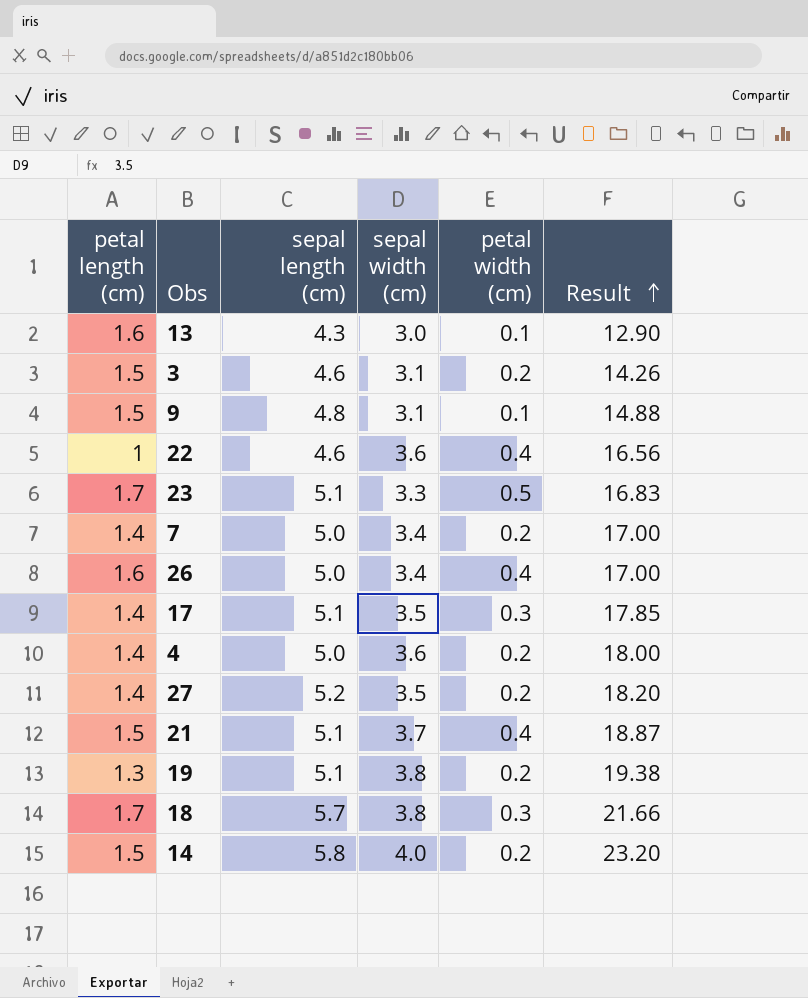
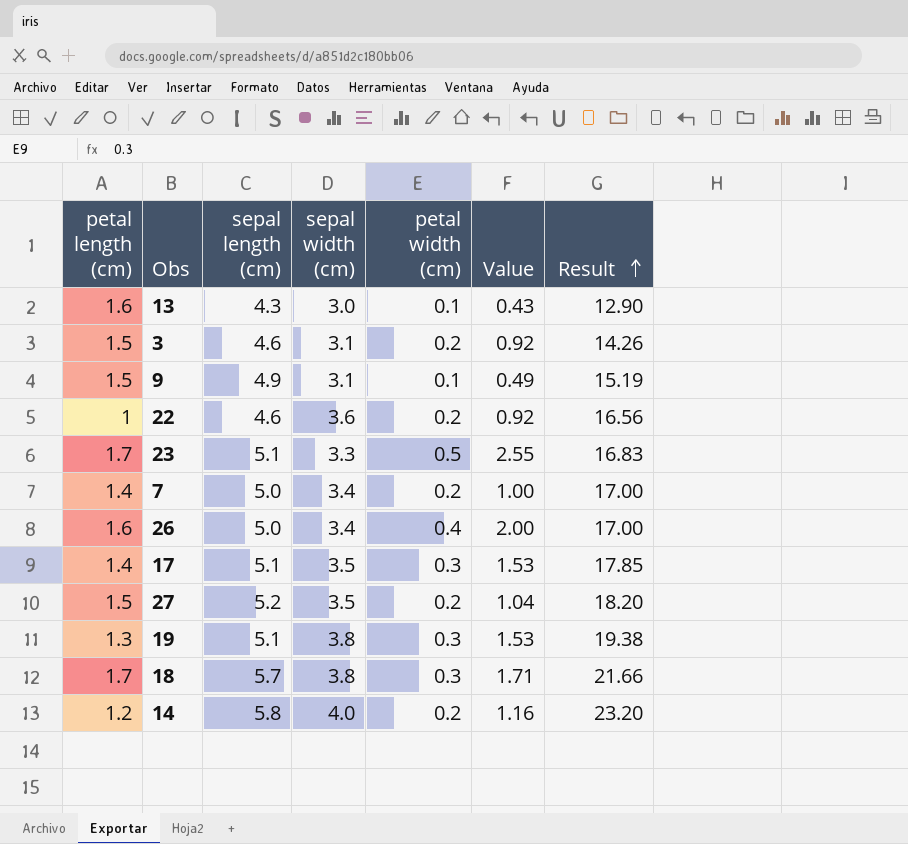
column Value | formula: none -> [sepal length (cm)] * [petal width (cm)]
row 4: 1.4 | 5.0 | 3.6 | 0.2 | 18.00 -> none
row 21: 1.5 | 5.1 | 3.7 | 0.4 | 18.87 -> none
9 | sepal length (cm): 4.8 -> 4.9
9 | Result: 14.88 -> 15.19
22 | petal width (cm): 0.4 -> 0.2
27 | petal length (cm): 1.4 -> 1.5
19 | petal width (cm): 0.2 -> 0.3
14 | petal length (cm): 1.5 -> 1.2

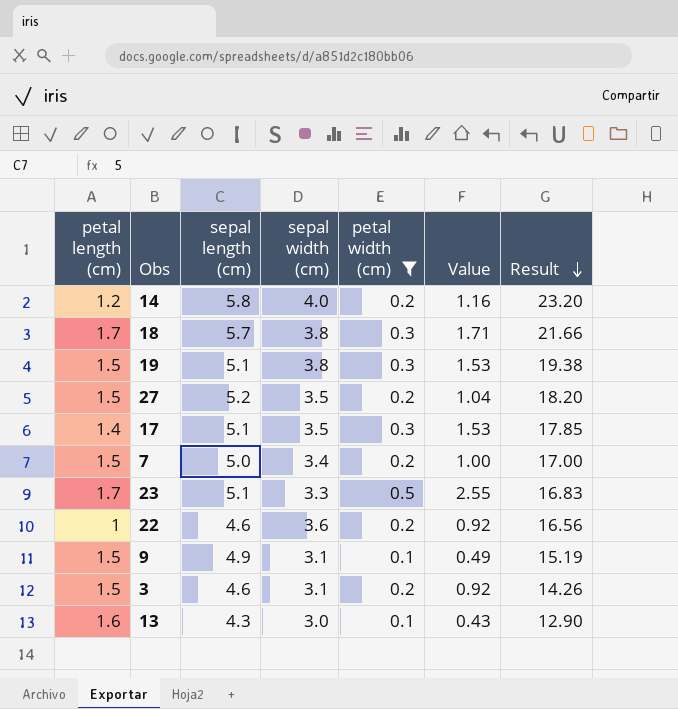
filter: none -> petal width (cm) != 0.4
row order: Result ascending -> Result descending
19 | petal length (cm): 1.3 -> 1.5
7 | petal length (cm): 1.4 -> 1.5

